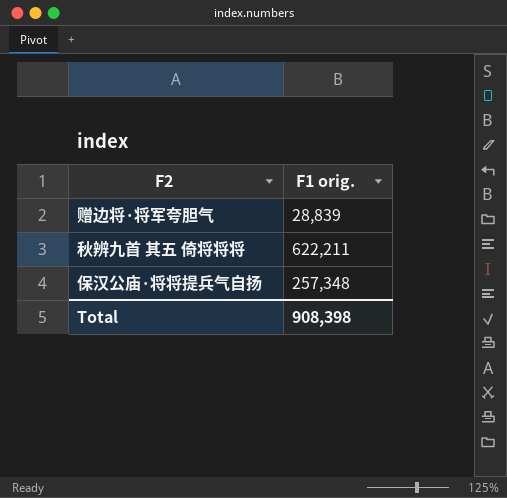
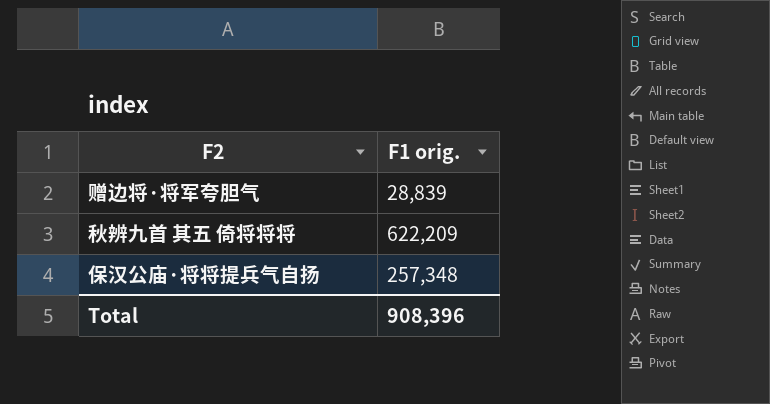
秋辨九首 其五 倚将将将 | F1 orig.: 622,211 -> 622,209
Total | F1 orig.: 908,398 -> 908,396

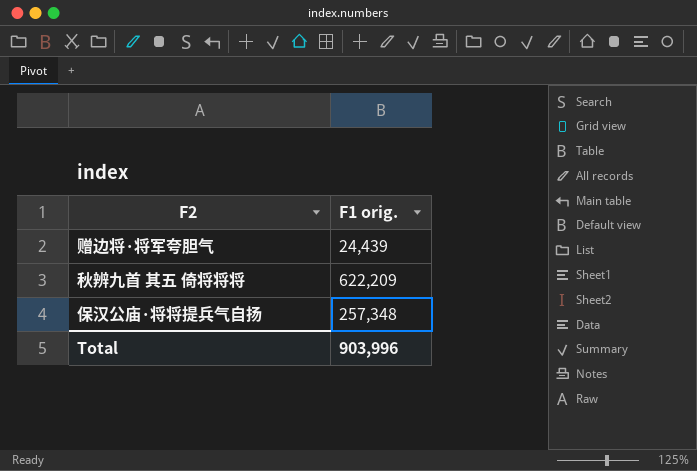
赠边将·将军夸胆气 | F1 orig.: 28,839 -> 24,439
Total | F1 orig.: 908,396 -> 903,996

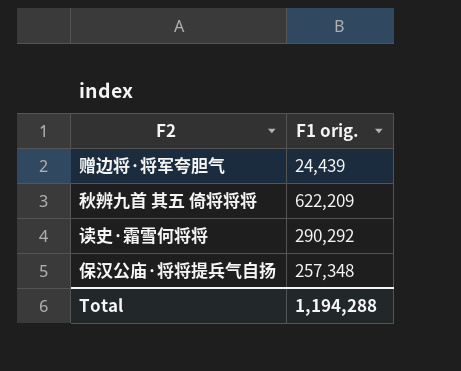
row 读史·霜雪何将将: none -> 290,292
Total | F1 orig.: 903,996 -> 1,194,288

